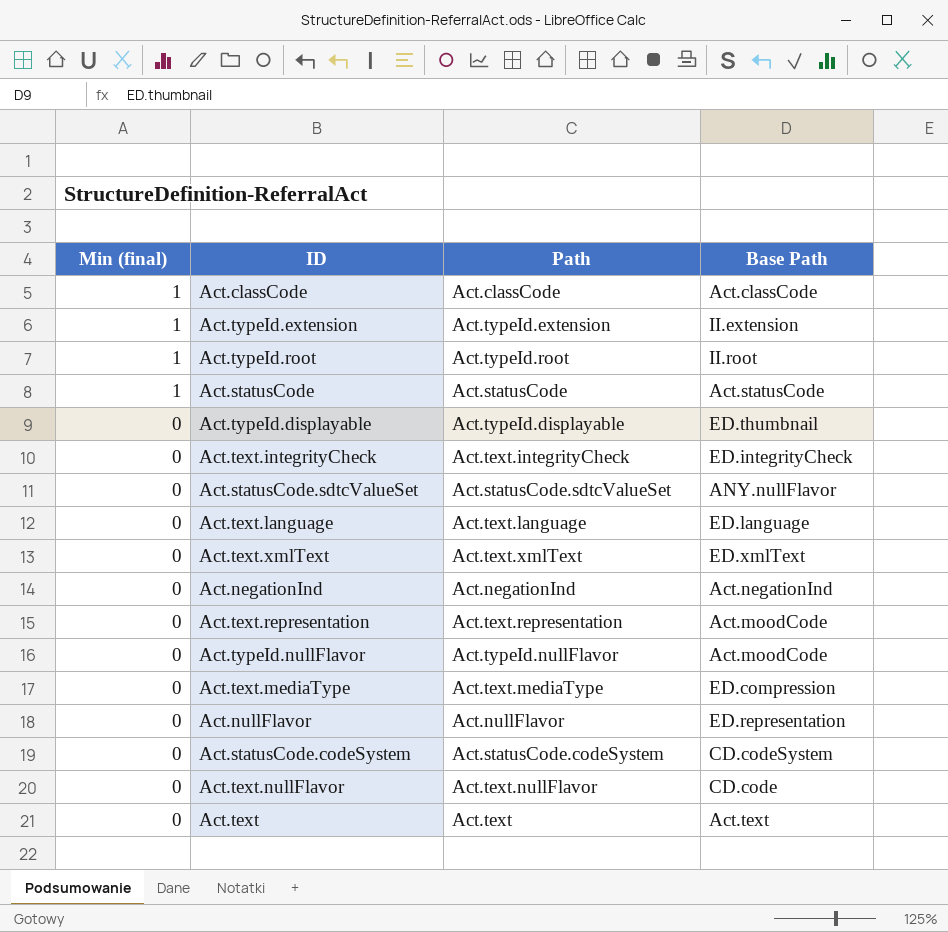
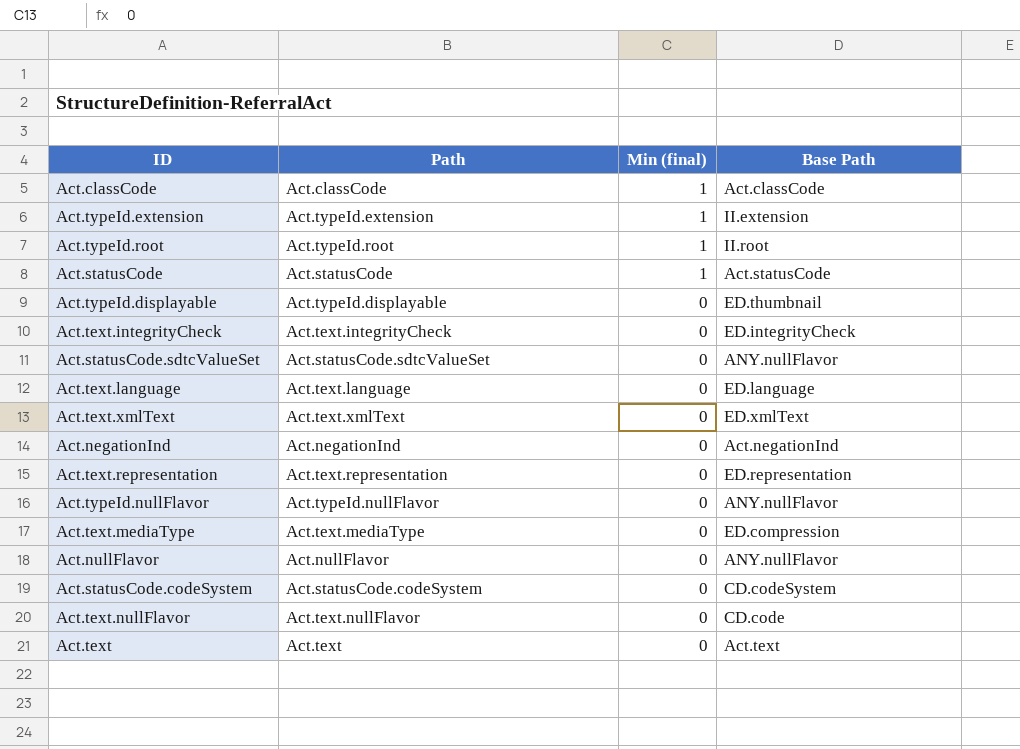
column Min (final) | position: 1 -> 3
Act.text.representation | Base Path: Act.moodCode -> ED.representation
Act.typeId.nullFlavor | Base Path: Act.moodCode -> ANY.nullFlavor
Act.nullFlavor | Base Path: ED.representation -> ANY.nullFlavor

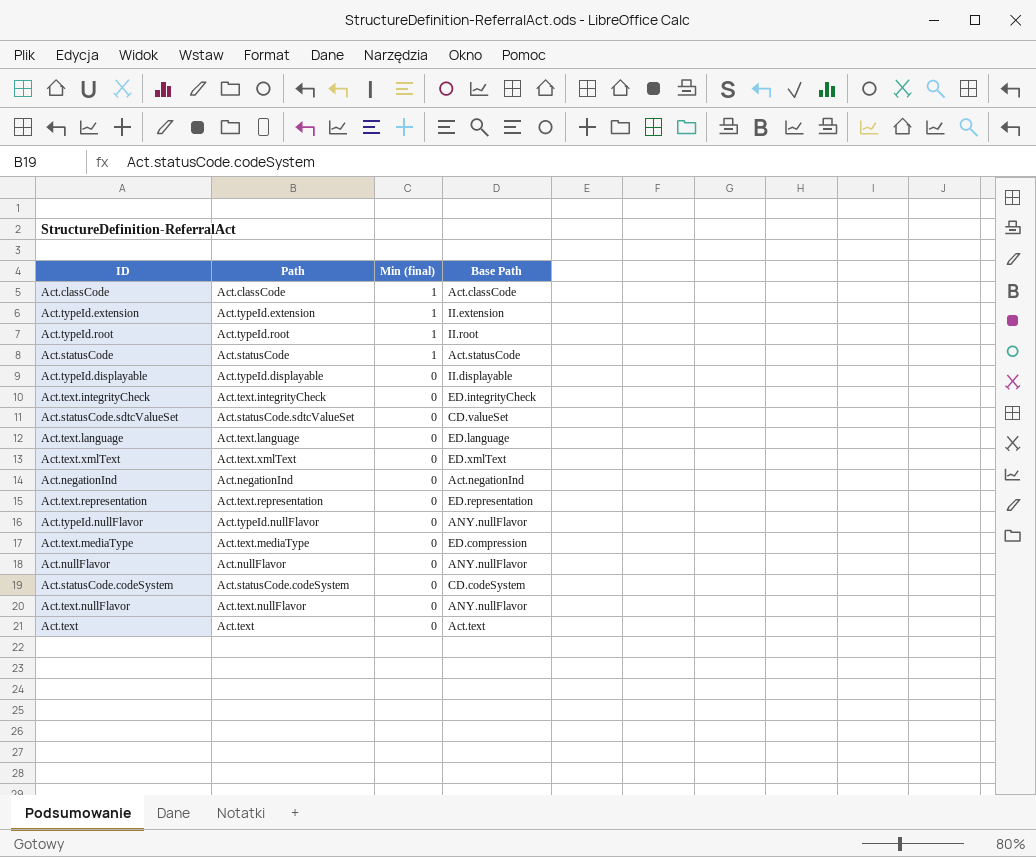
Act.typeId.displayable | Base Path: ED.thumbnail -> II.displayable
Act.statusCode.sdtcValueSet | Base Path: ANY.nullFlavor -> CD.valueSet
Act.text.nullFlavor | Base Path: CD.code -> ANY.nullFlavor

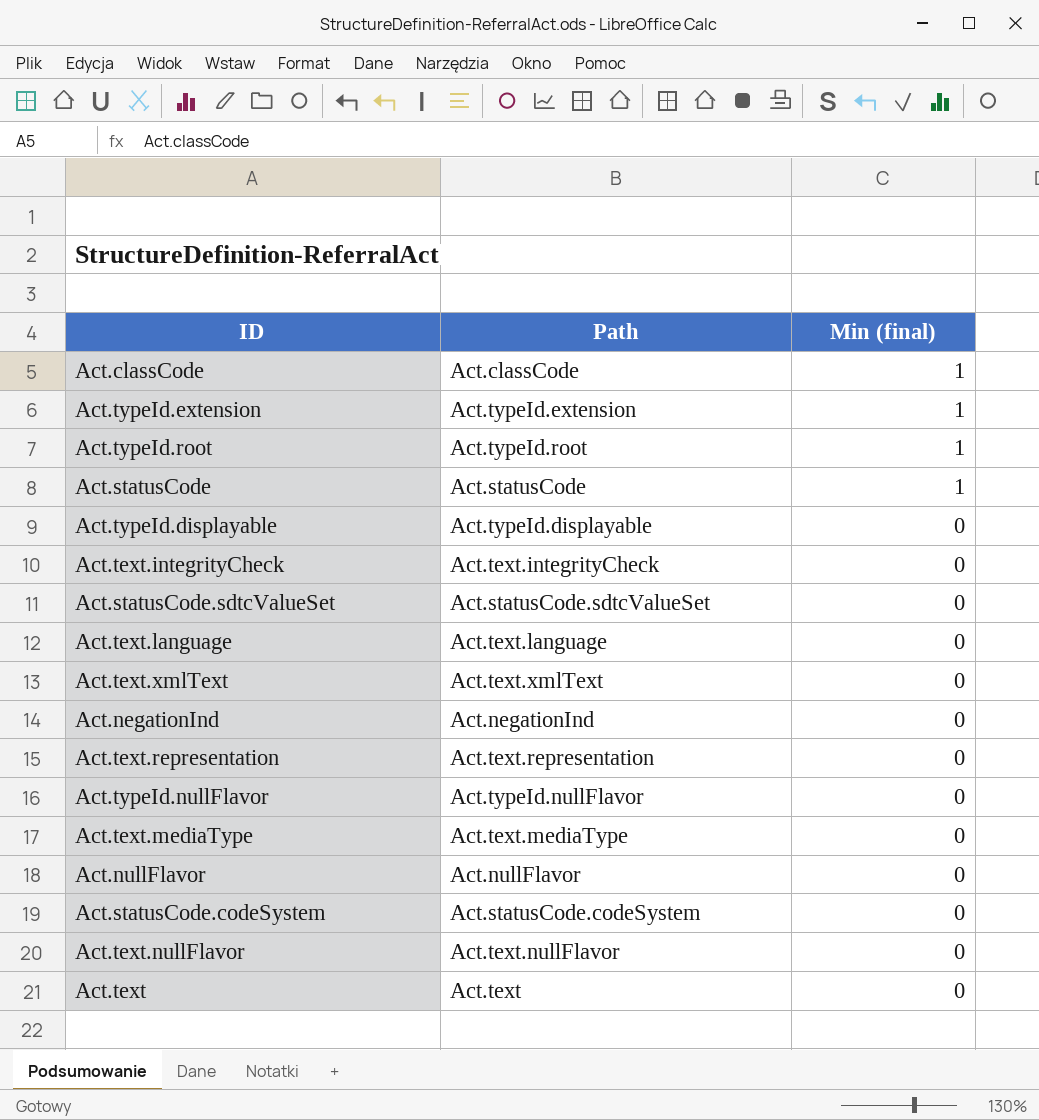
column Base Path | position: 4 -> none

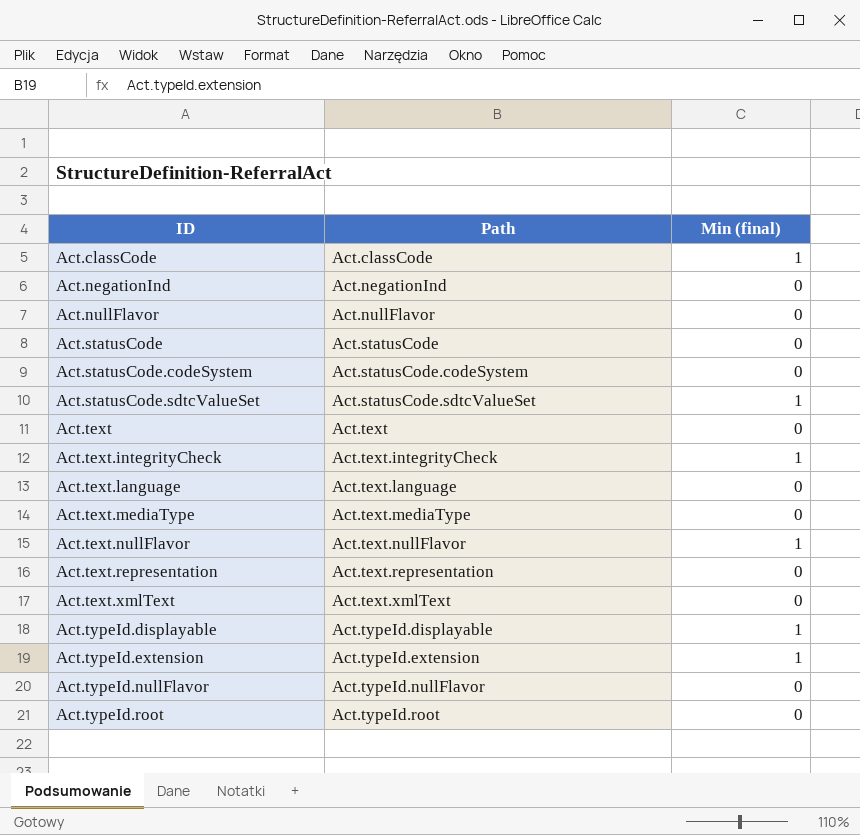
row order: Min (final) descending -> ID ascending
Act.statusCode | Min (final): 1 -> 0
Act.statusCode.sdtcValueSet | Min (final): 0 -> 1
Act.text.integrityCheck | Min (final): 0 -> 1
Act.text.nullFlavor | Min (final): 0 -> 1
Act.typeId.displayable | Min (final): 0 -> 1
Act.typeId.root | Min (final): 1 -> 0

